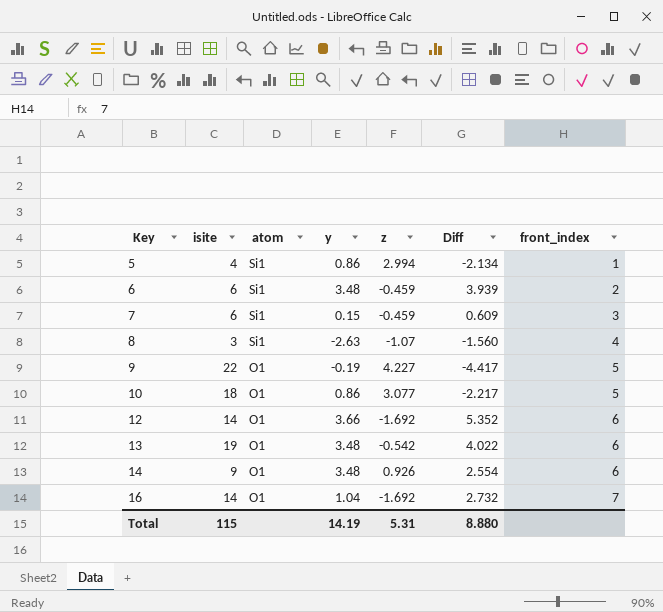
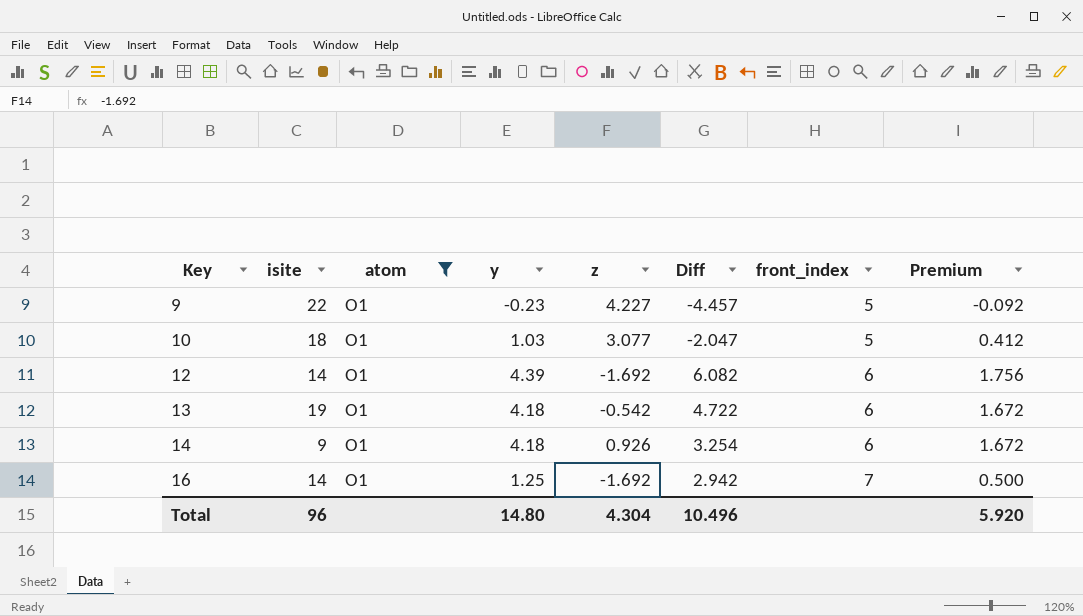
filter: none -> atom = O1
column Premium | formula: none -> [y] * 0.4
9 | y: -0.19 -> -0.23
9 | Diff: -4.417 -> -4.457
10 | y: 0.86 -> 1.03
10 | Diff: -2.217 -> -2.047
12 | y: 3.66 -> 4.39
12 | Diff: 5.352 -> 6.082
13 | y: 3.48 -> 4.18
13 | Diff: 4.022 -> 4.722
14 | y: 3.48 -> 4.18
14 | Diff: 2.554 -> 3.254
16 | y: 1.04 -> 1.25
16 | Diff: 2.732 -> 2.942
Total | isite: 115 -> 96
Total | y: 14.19 -> 14.80
Total | z: 5.31 -> 4.304
Total | Diff: 8.880 -> 10.496

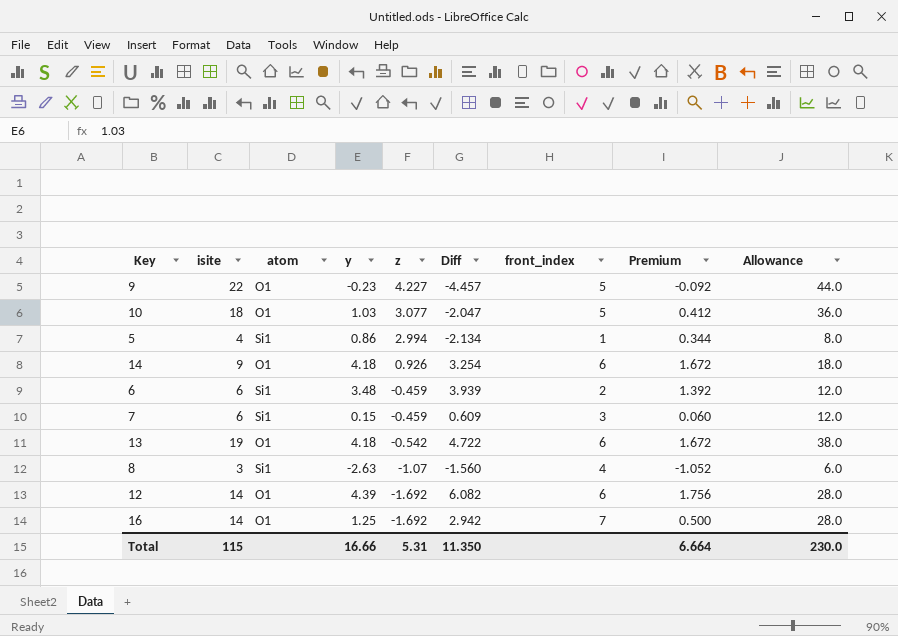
filter: atom = O1 -> none
row order: Key ascending -> z descending
column Allowance | formula: none -> [isite] * 2
Total | isite: 96 -> 115
Total | y: 14.80 -> 16.66
Total | z: 4.304 -> 5.31
Total | Diff: 10.496 -> 11.350
Total | Premium: 5.920 -> 6.664

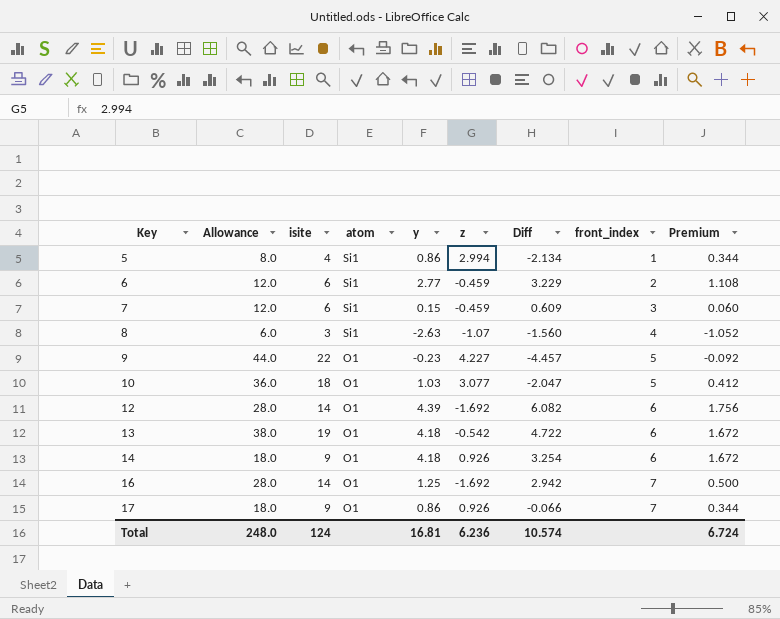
row order: z descending -> Key ascending
column Allowance | position: 9 -> 2
6 | y: 3.48 -> 2.77
6 | Diff: 3.939 -> 3.229
6 | Premium: 1.392 -> 1.108
row 17: none -> 18.0 | 9 | O1 | 0.86 | 0.926 | -0.066 | 7 | 0.344
Total | Allowance: 230.0 -> 248.0
Total | isite: 115 -> 124
Total | y: 16.66 -> 16.81
Total | z: 5.31 -> 6.236
Total | Diff: 11.350 -> 10.574
Total | Premium: 6.664 -> 6.724

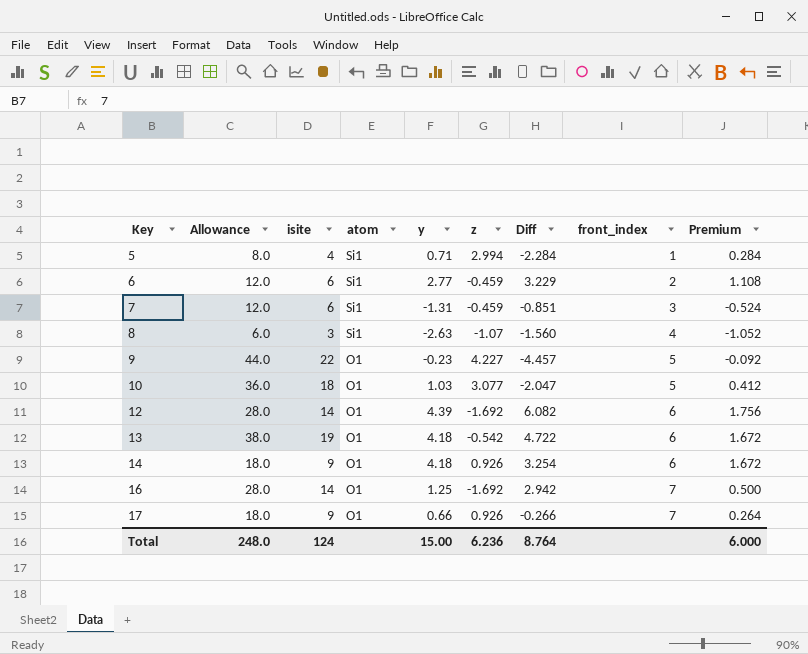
5 | y: 0.86 -> 0.71
5 | Diff: -2.134 -> -2.284
5 | Premium: 0.344 -> 0.284
7 | y: 0.15 -> -1.31
7 | Diff: 0.609 -> -0.851
7 | Premium: 0.060 -> -0.524
17 | y: 0.86 -> 0.66
17 | Diff: -0.066 -> -0.266
17 | Premium: 0.344 -> 0.264
Total | y: 16.81 -> 15.00
Total | Diff: 10.574 -> 8.764
Total | Premium: 6.724 -> 6.000

